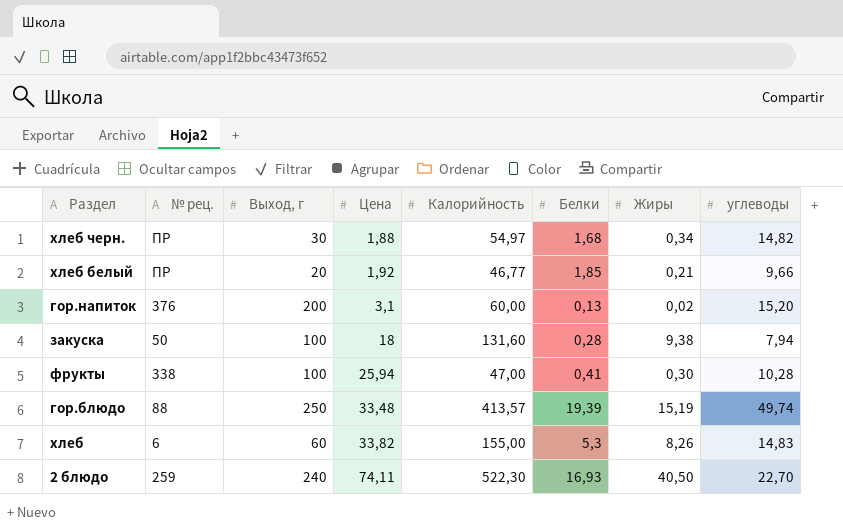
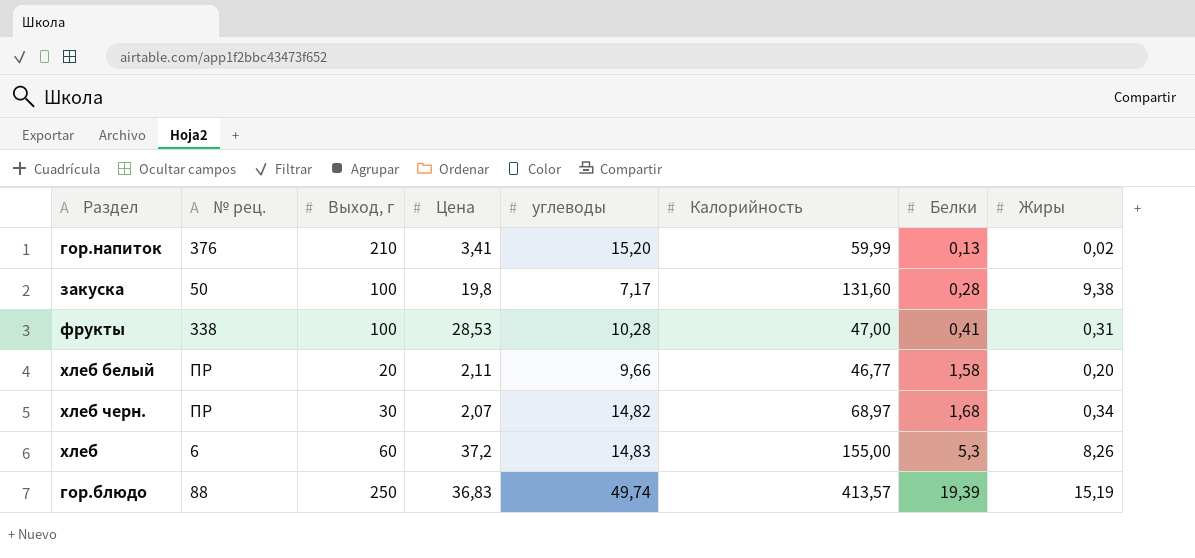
row order: Цена ascending -> Белки ascending
column углеводы | position: 8 -> 5
row 2 блюдо: 259 | 240 | 74,11 | 522,30 | 16,93 | 40,50 | 22,70 -> none
гор.напиток | Выход, г: 200 -> 210
гор.напиток | Цена: 3,1 -> 3,41
гор.напиток | Калорийность: 60,00 -> 59,99
закуска | Цена: 18 -> 19,8
закуска | углеводы: 7,94 -> 7,17
фрукты | Цена: 25,94 -> 28,53
фрукты | Жиры: 0,30 -> 0,31
хлеб белый | Цена: 1,92 -> 2,11
хлеб белый | Белки: 1,85 -> 1,58
хлеб белый | Жиры: 0,21 -> 0,20
хлеб черн. | Цена: 1,88 -> 2,07
хлеб черн. | Калорийность: 54,97 -> 68,97
хлеб | Цена: 33,82 -> 37,2
гор.блюдо | Цена: 33,48 -> 36,83

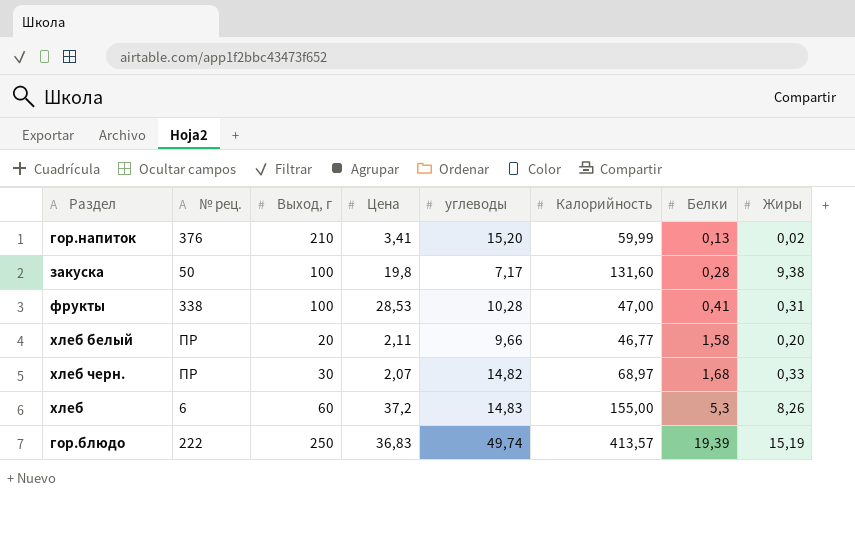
хлеб черн. | Жиры: 0,34 -> 0,33
гор.блюдо | № рец.: 88 -> 222

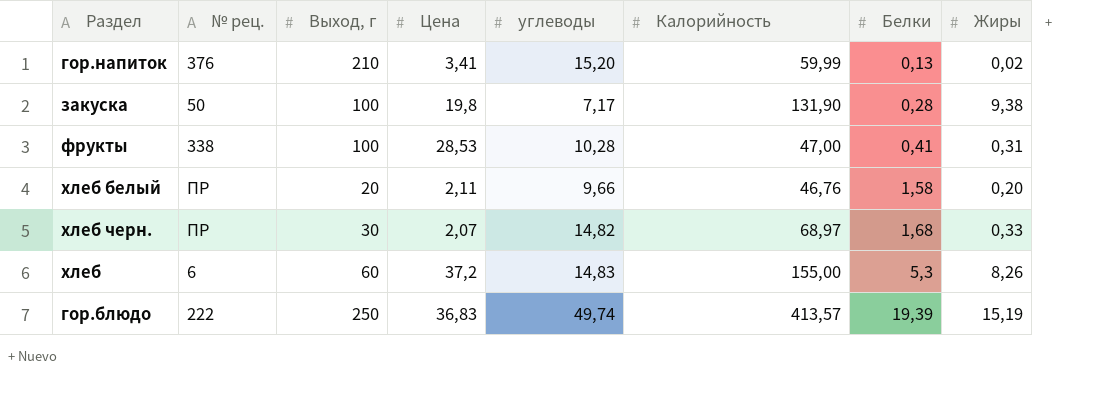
закуска | Калорийность: 131,60 -> 131,90
хлеб белый | Калорийность: 46,77 -> 46,76

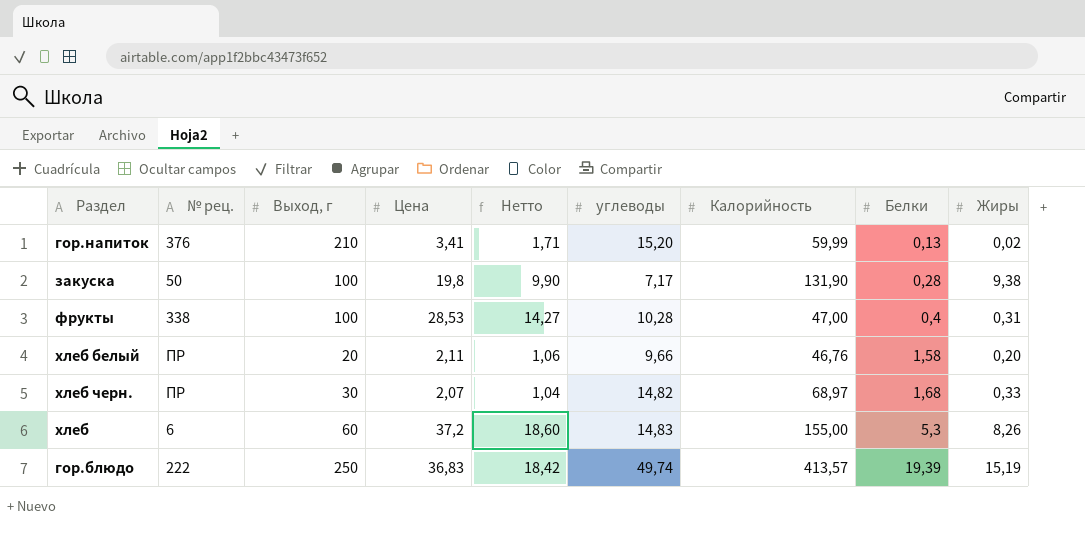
column Нетто | formula: none -> [Цена] * 0,5
фрукты | Белки: 0,41 -> 0,4

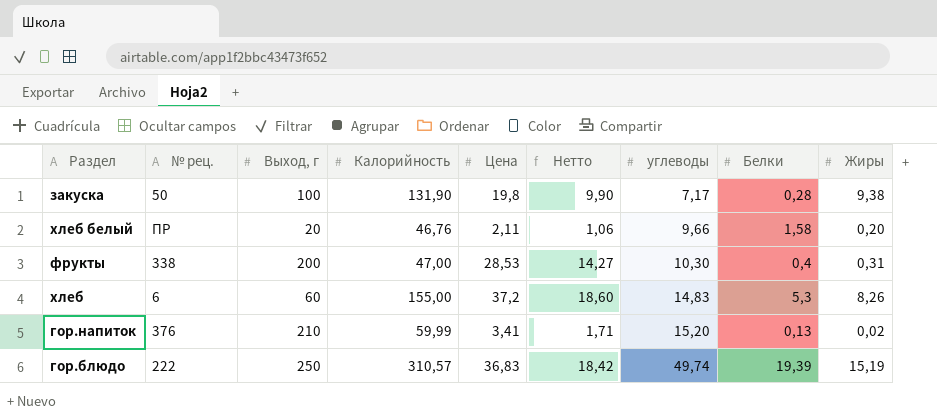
row order: Белки ascending -> углеводы ascending
column Калорийность | position: 7 -> 4
row хлеб черн.: ПР | 30 | 2,07 | 1,04 | 14,82 | 68,97 | 1,68 | 0,33 -> none
фрукты | Выход, г: 100 -> 200
фрукты | углеводы: 10,28 -> 10,30
гор.блюдо | Калорийность: 413,57 -> 310,57

